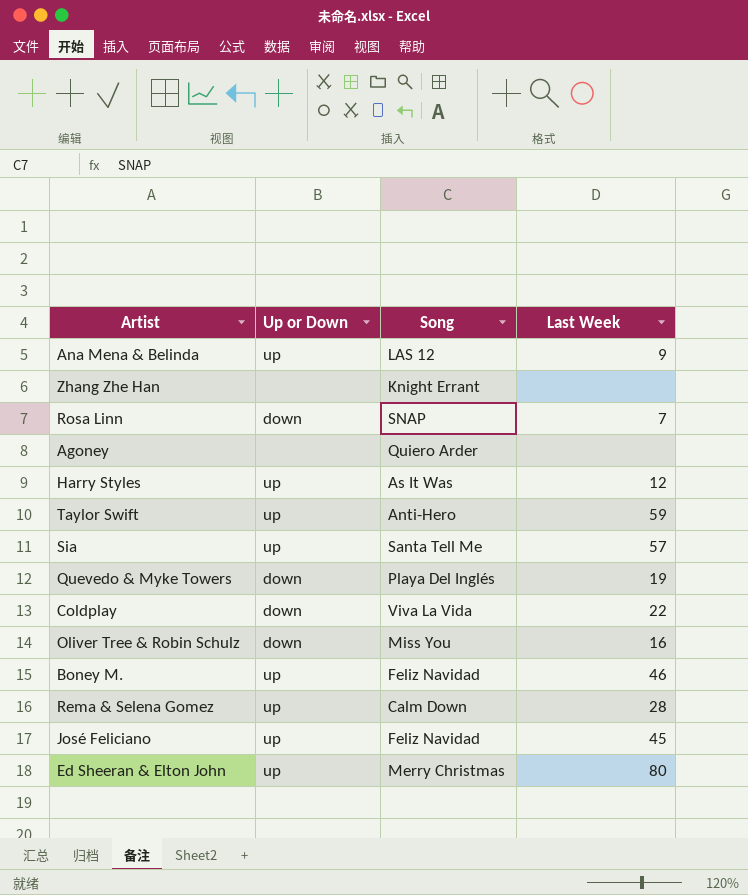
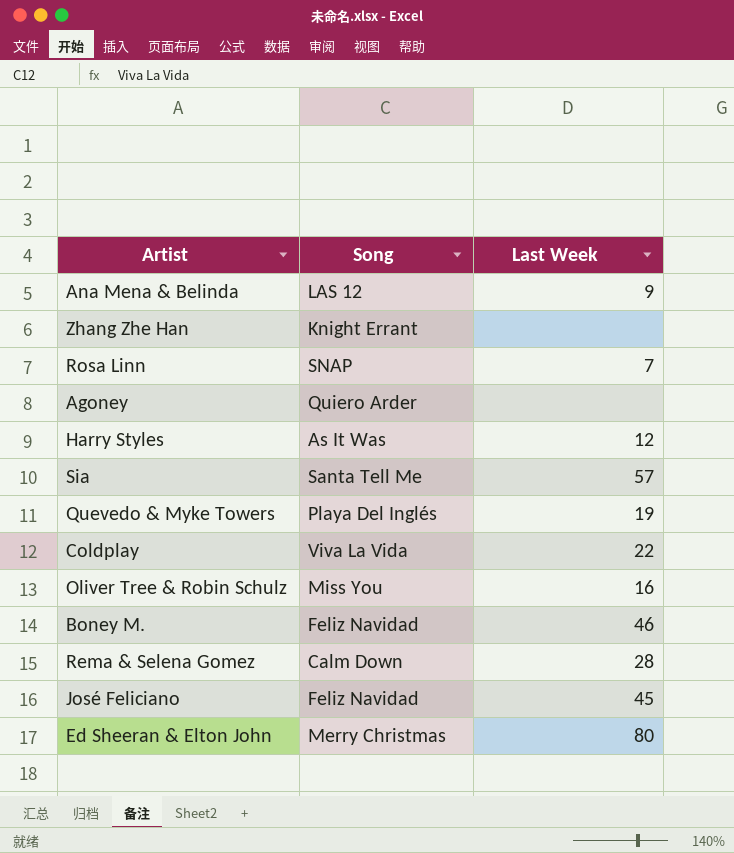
column Up or Down | position: 2 -> none
row Taylor Swift: up | Anti-Hero | 59 -> none

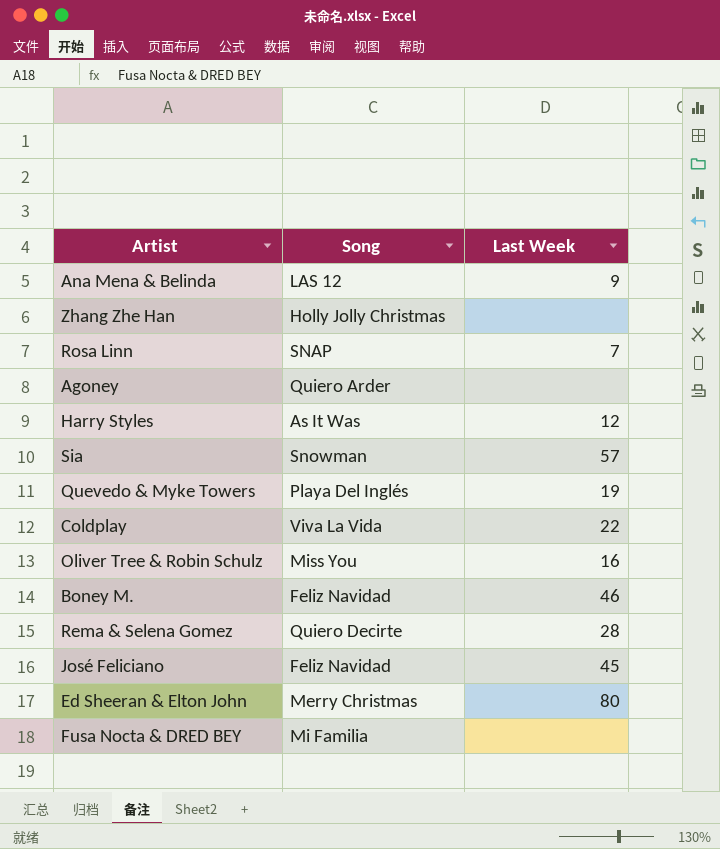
Zhang Zhe Han | Song: Knight Errant -> Holly Jolly Christmas
Sia | Song: Santa Tell Me -> Snowman
Rema & Selena Gomez | Song: Calm Down -> Quiero Decirte
row Fusa Nocta & DRED BEY: none -> Mi Familia | none

